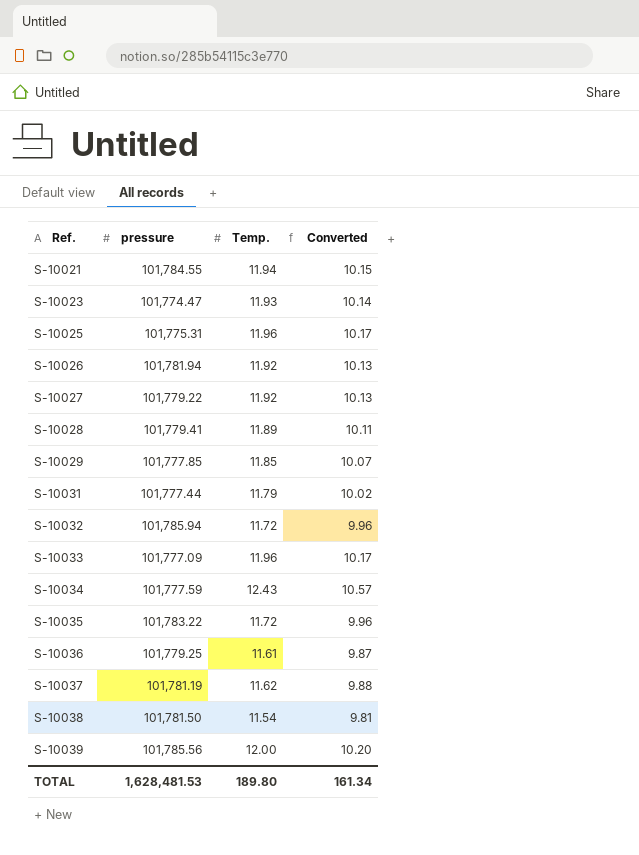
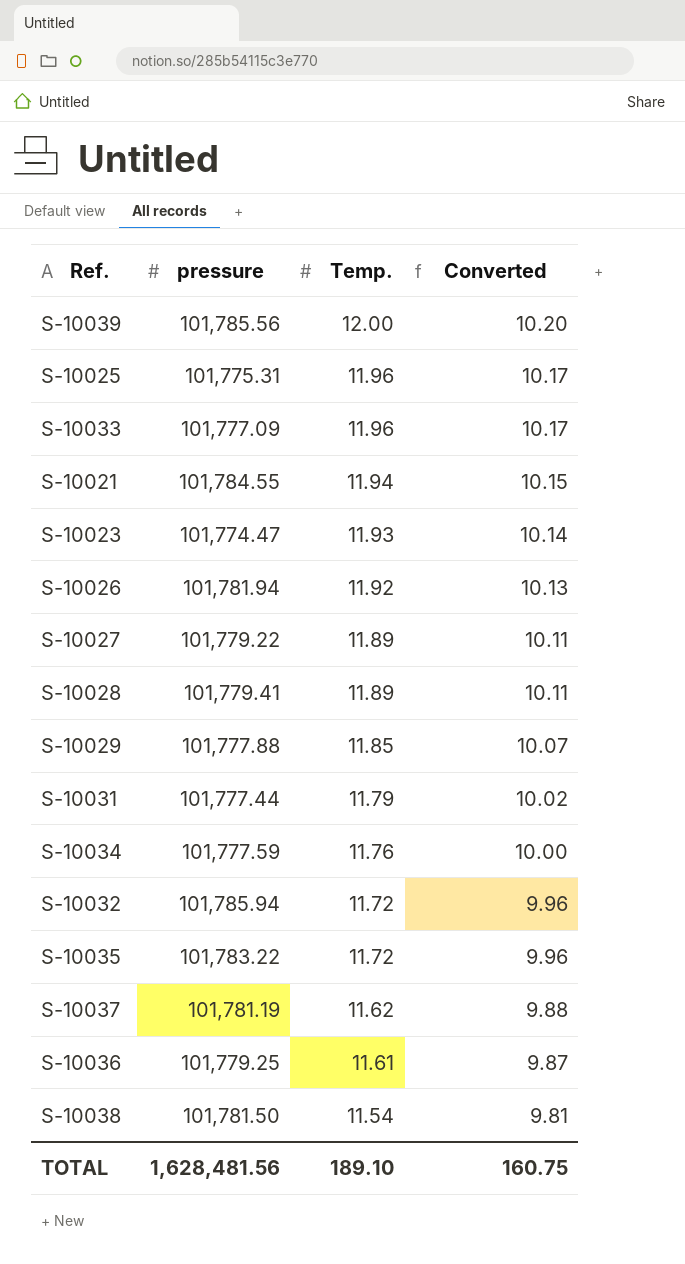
row order: Ref. ascending -> Temp. descending
S-10027 | Temp.: 11.92 -> 11.89
S-10027 | Converted: 10.13 -> 10.11
S-10029 | pressure: 101,777.85 -> 101,777.88
S-10034 | Temp.: 12.43 -> 11.76
S-10034 | Converted: 10.57 -> 10.00
TOTAL | pressure: 1,628,481.53 -> 1,628,481.56
TOTAL | Temp.: 189.80 -> 189.10
TOTAL | Converted: 161.34 -> 160.75

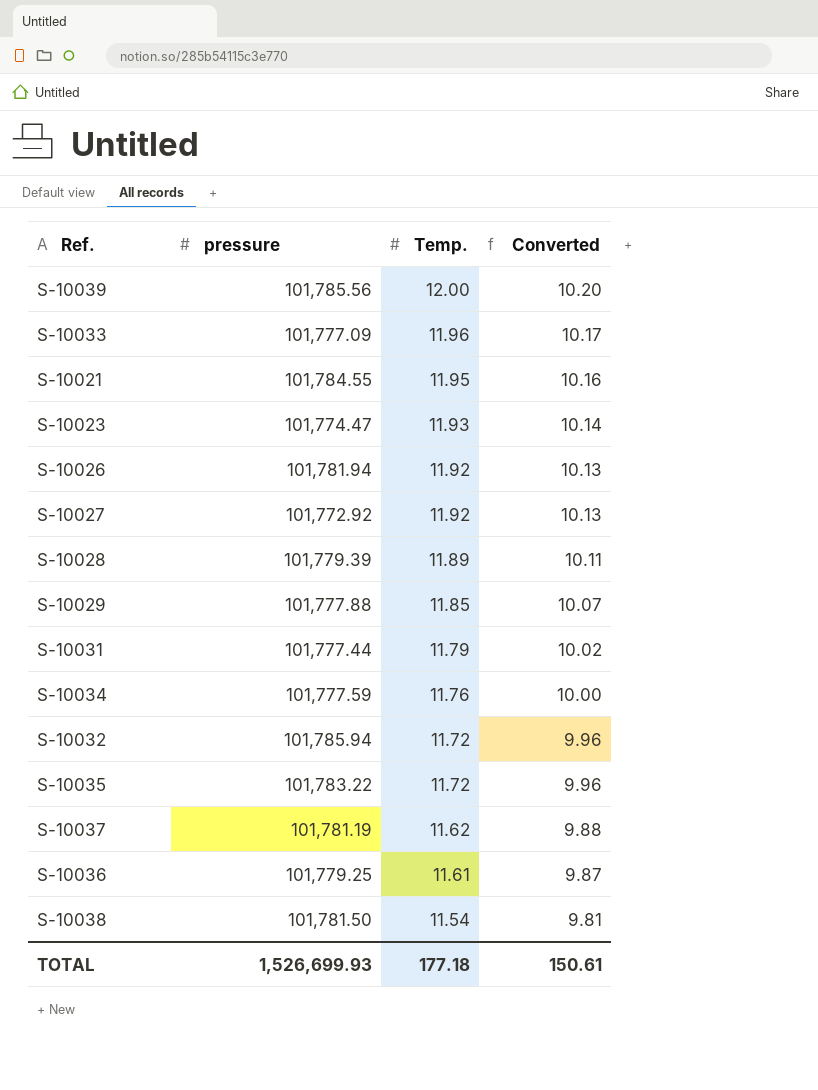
row S-10025: 101,775.31 | 11.96 | 10.17 -> none
S-10021 | Temp.: 11.94 -> 11.95
S-10021 | Converted: 10.15 -> 10.16
S-10027 | pressure: 101,779.22 -> 101,772.92
S-10027 | Temp.: 11.89 -> 11.92
S-10027 | Converted: 10.11 -> 10.13
S-10028 | pressure: 101,779.41 -> 101,779.39
TOTAL | pressure: 1,628,481.56 -> 1,526,699.93
TOTAL | Temp.: 189.10 -> 177.18
TOTAL | Converted: 160.75 -> 150.61

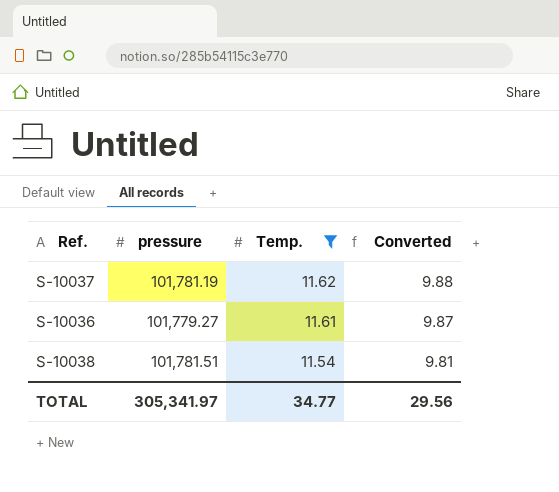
filter: none -> Temp. <= 11.62
S-10036 | pressure: 101,779.25 -> 101,779.27
S-10038 | pressure: 101,781.50 -> 101,781.51
TOTAL | pressure: 1,526,699.93 -> 305,341.97
TOTAL | Temp.: 177.18 -> 34.77
TOTAL | Converted: 150.61 -> 29.56

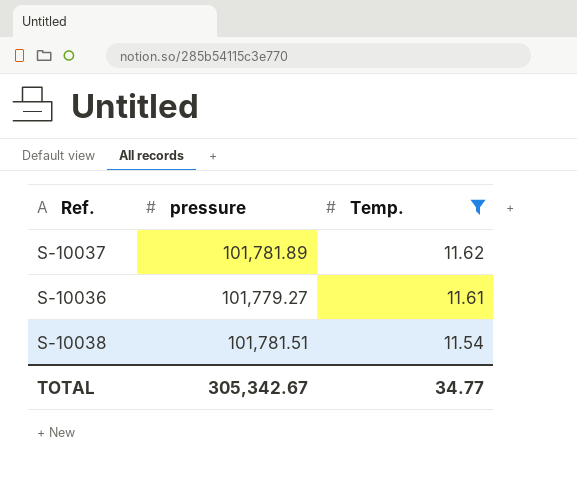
column Converted | formula: [Temp.] * 0.85 -> none
S-10037 | pressure: 101,781.19 -> 101,781.89
TOTAL | pressure: 305,341.97 -> 305,342.67

